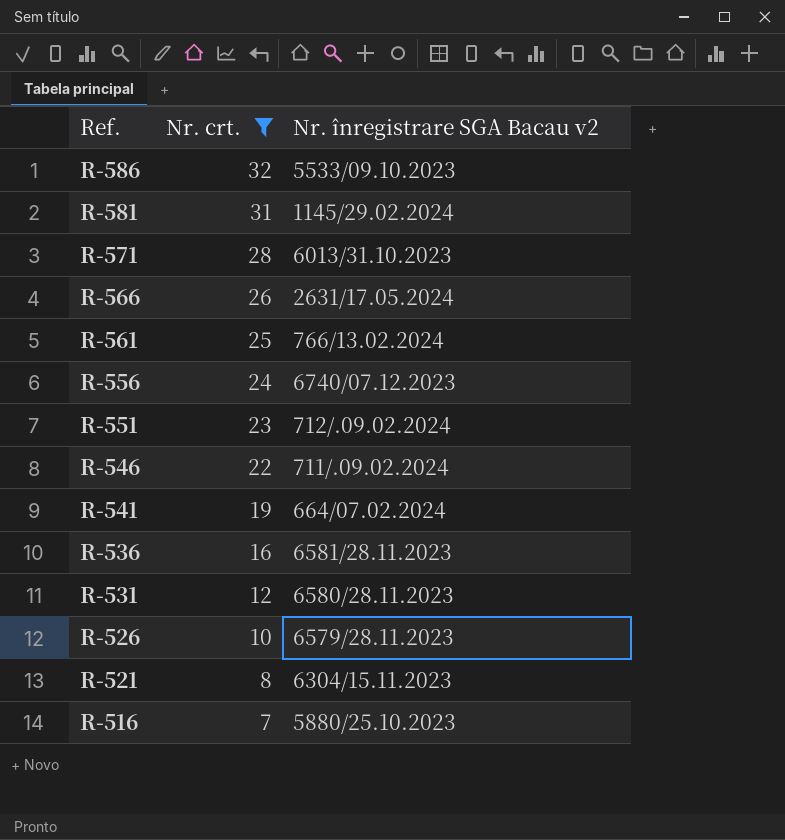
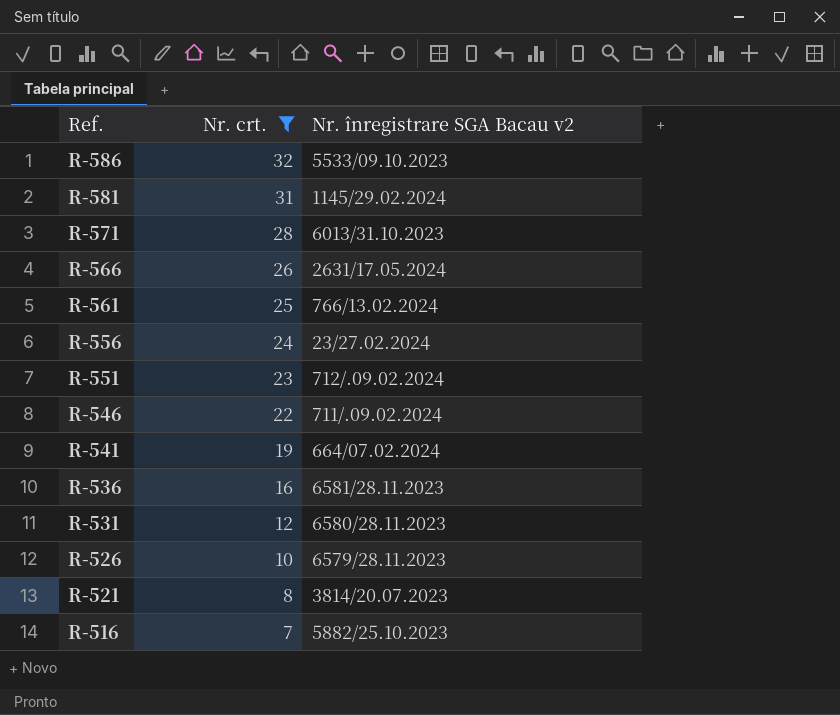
R-556 | Nr. înregistrare SGA Bacau v2: 6740/07.12.2023 -> 23/27.02.2024
R-521 | Nr. înregistrare SGA Bacau v2: 6304/15.11.2023 -> 3814/20.07.2023
R-516 | Nr. înregistrare SGA Bacau v2: 5880/25.10.2023 -> 5882/25.10.2023

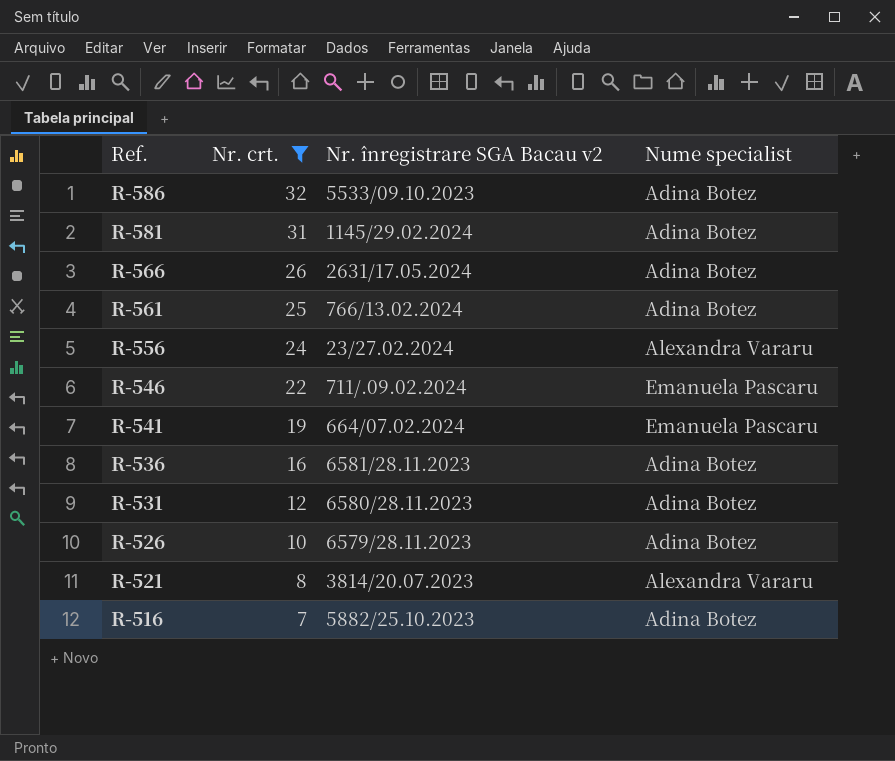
column Nume specialist | position: none -> 4
row R-571: 28 | 6013/31.10.2023 -> none
row R-551: 23 | 712/.09.02.2024 -> none

